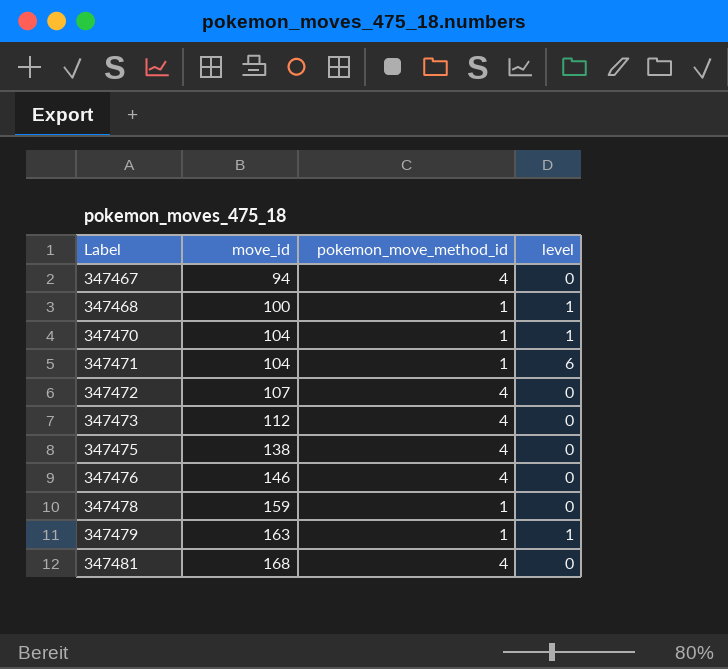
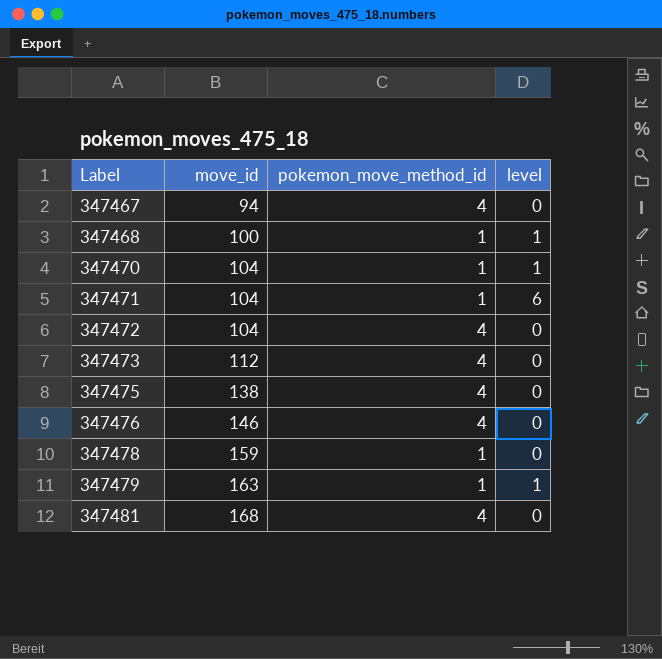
347472 | move_id: 107 -> 104

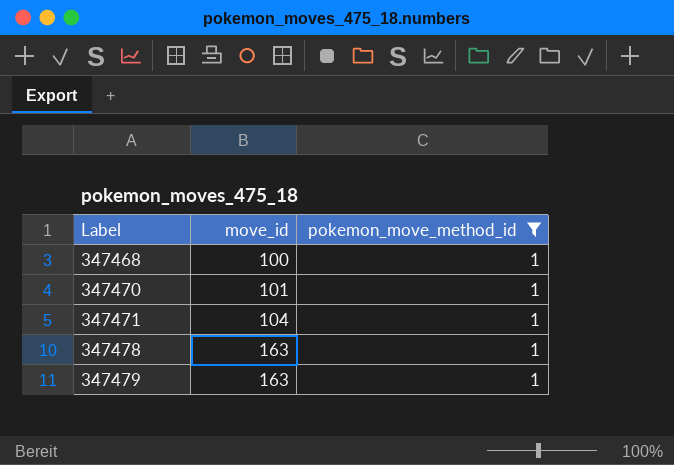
filter: none -> pokemon_move_method_id = 1
column level | position: 4 -> none
347470 | move_id: 104 -> 101
347478 | move_id: 159 -> 163

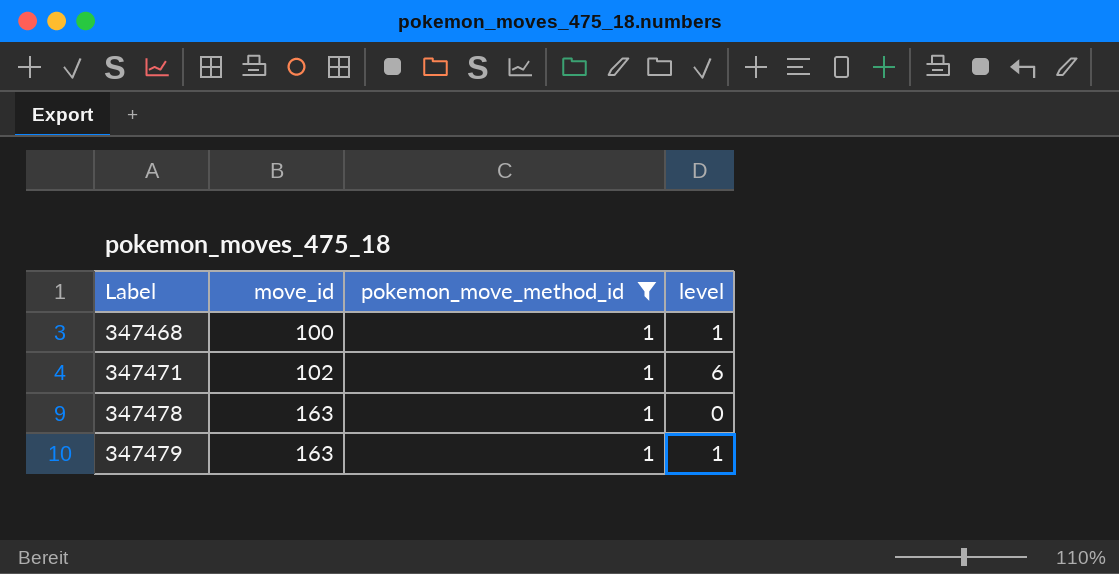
column level | position: none -> 4
row 347470: 101 | 1 -> none
347471 | move_id: 104 -> 102

